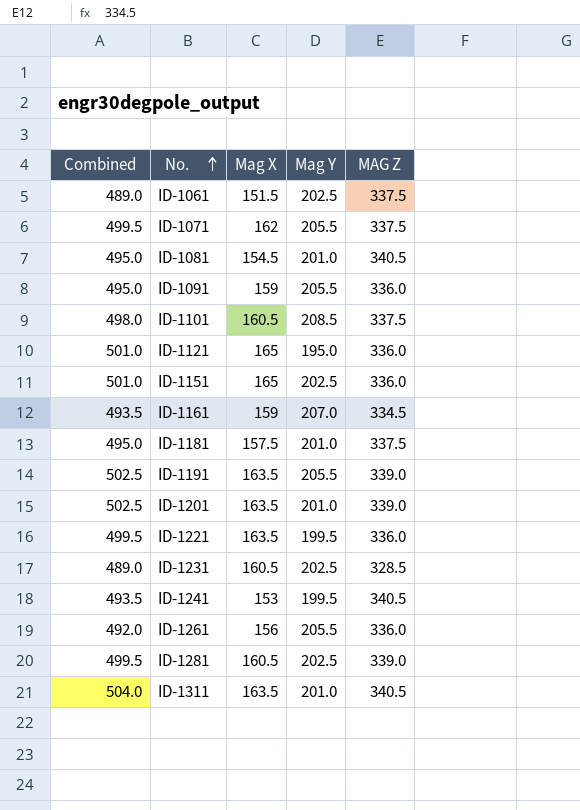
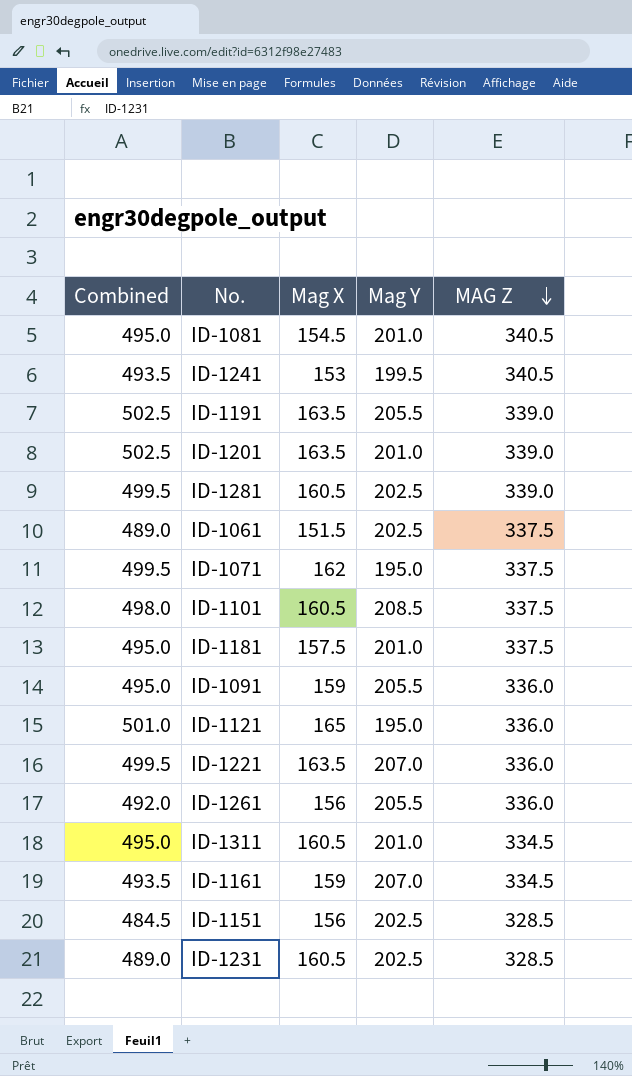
row order: No. ascending -> MAG Z descending
ID-1071 | Mag Y: 205.5 -> 195.0
ID-1221 | Mag Y: 199.5 -> 207.0
ID-1311 | Combined: 504.0 -> 495.0
ID-1311 | Mag X: 163.5 -> 160.5
ID-1311 | MAG Z: 340.5 -> 334.5
ID-1151 | Combined: 501.0 -> 484.5
ID-1151 | Mag X: 165 -> 156
ID-1151 | MAG Z: 336.0 -> 328.5

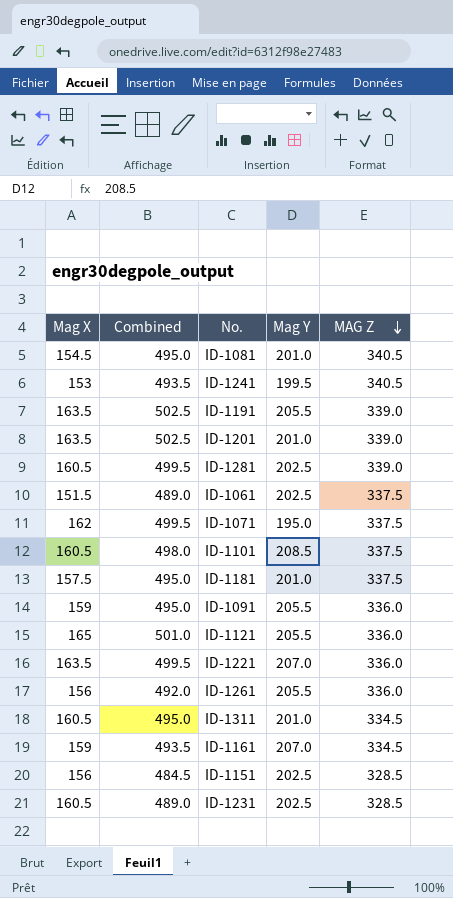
column Mag X | position: 3 -> 1
ID-1121 | Mag Y: 195.0 -> 205.5

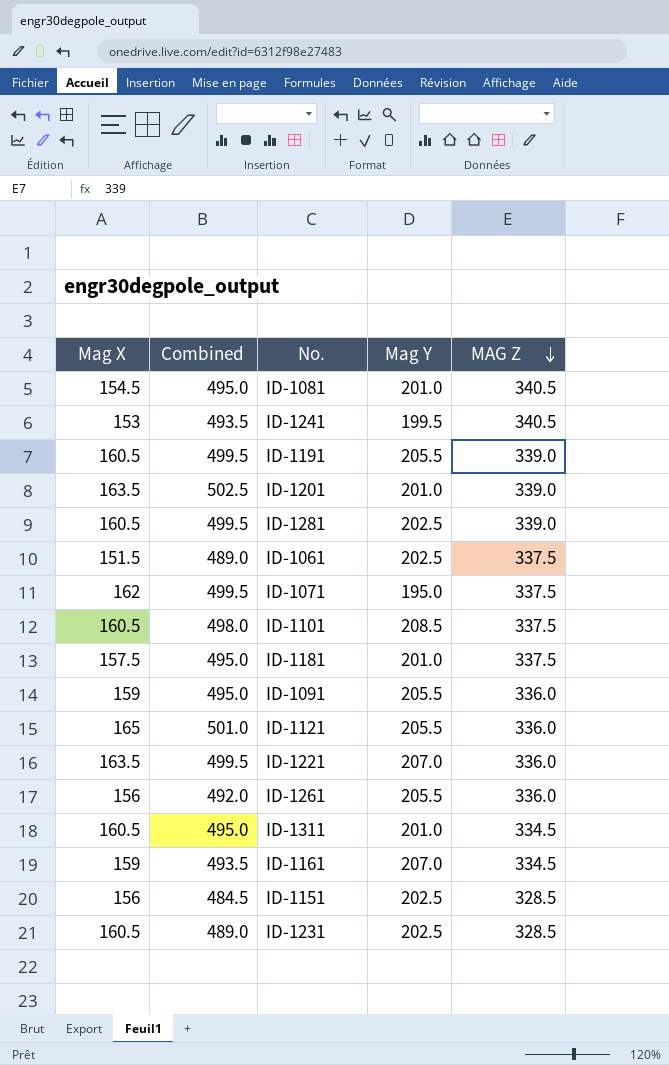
ID-1191 | Mag X: 163.5 -> 160.5
ID-1191 | Combined: 502.5 -> 499.5

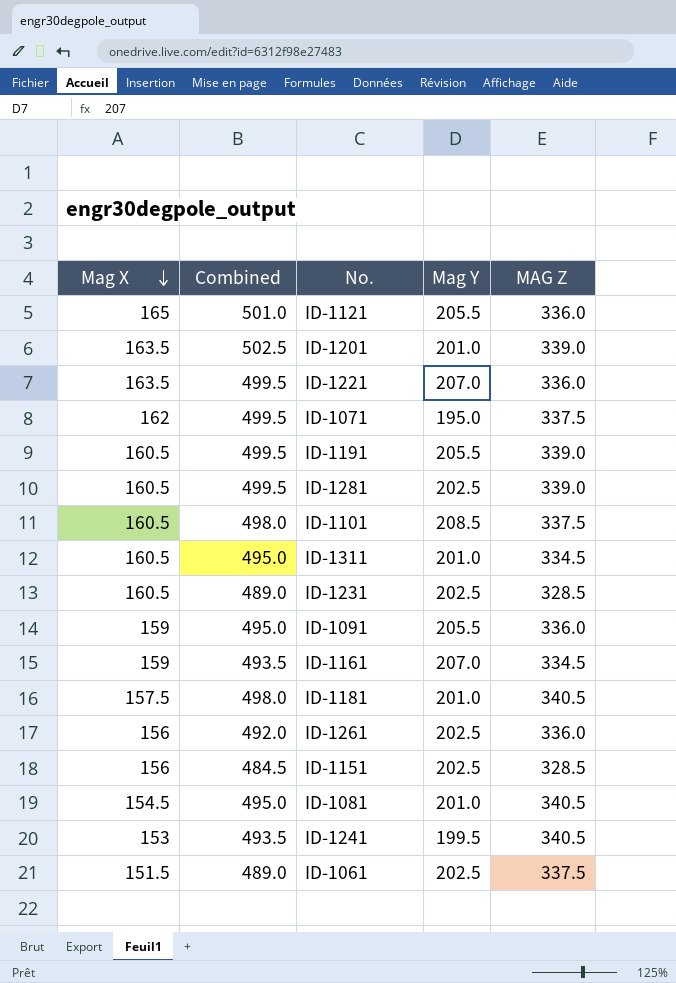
row order: MAG Z descending -> Mag X descending
ID-1181 | Combined: 495.0 -> 498.0
ID-1181 | MAG Z: 337.5 -> 340.5
ID-1261 | Mag Y: 205.5 -> 202.5

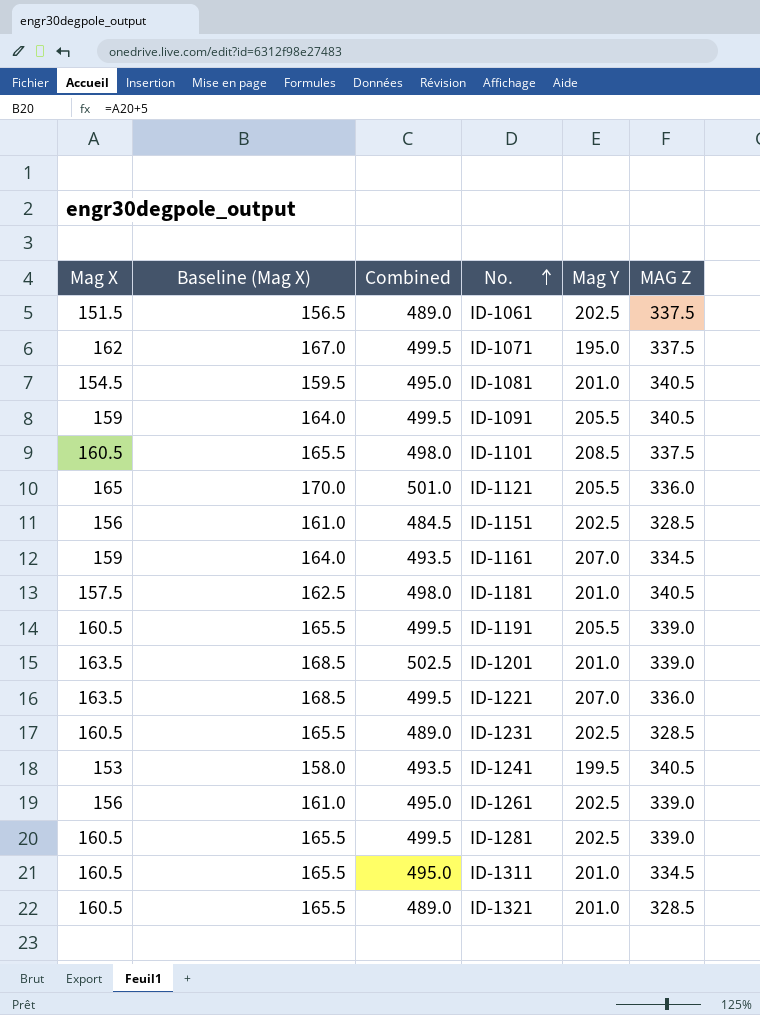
row order: Mag X descending -> No. ascending
column Baseline (Mag X) | formula: none -> [Mag X] + 5
ID-1091 | Combined: 495.0 -> 499.5
ID-1091 | MAG Z: 336.0 -> 340.5
ID-1261 | Combined: 492.0 -> 495.0
ID-1261 | MAG Z: 336.0 -> 339.0
row ID-1321: none -> 160.5 | 165.5 | 489.0 | 201.0 | 328.5

